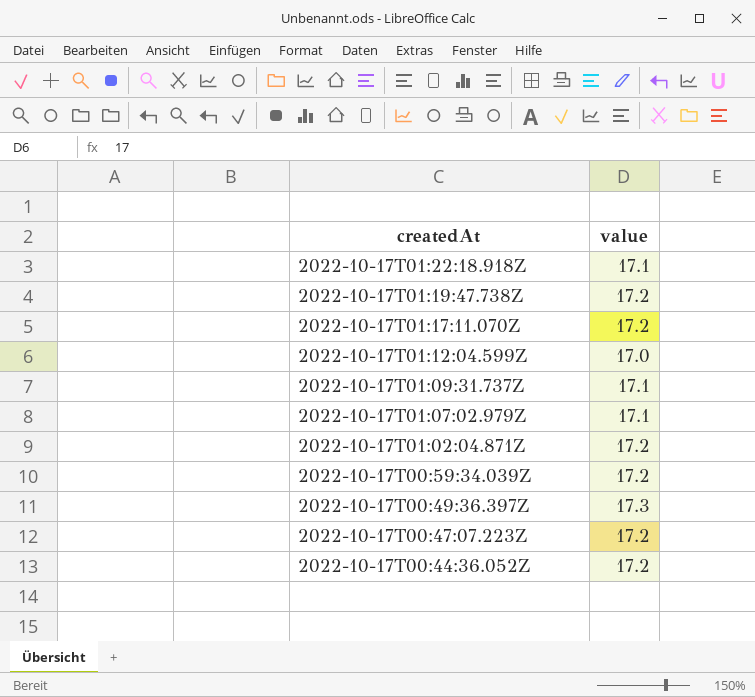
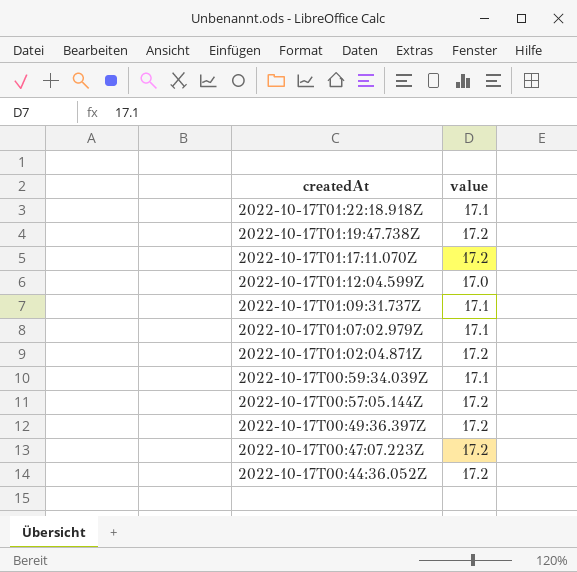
2022-10-17T00:59:34.039Z | value: 17.2 -> 17.1
row 2022-10-17T00:57:05.144Z: none -> 17.2
2022-10-17T00:49:36.397Z | value: 17.3 -> 17.2

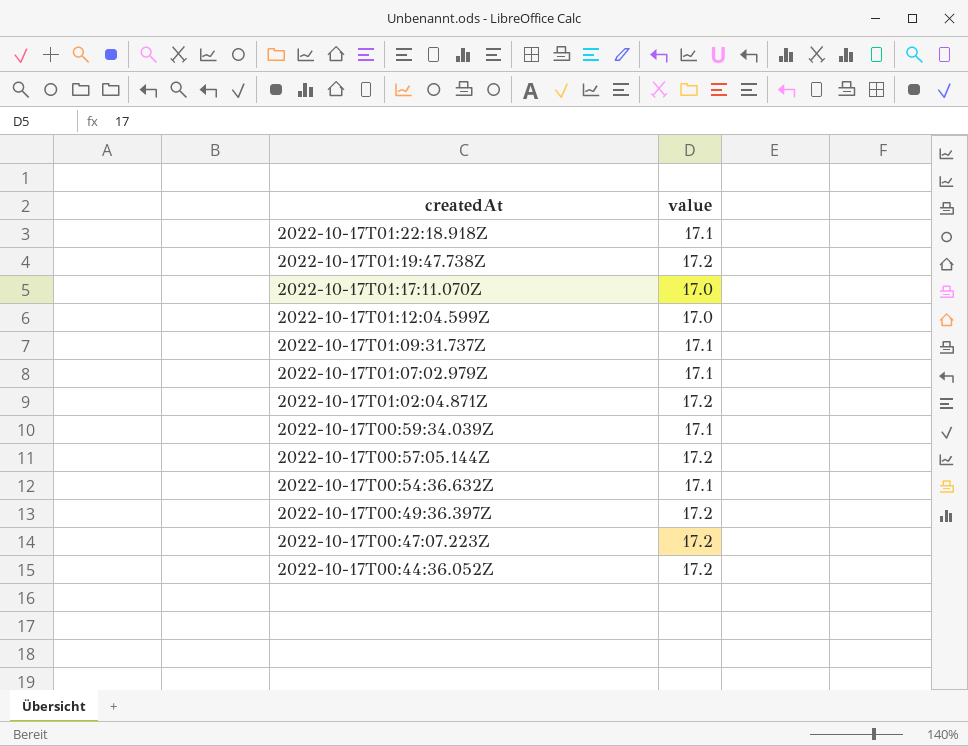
2022-10-17T01:17:11.070Z | value: 17.2 -> 17.0
row 2022-10-17T00:54:36.632Z: none -> 17.1

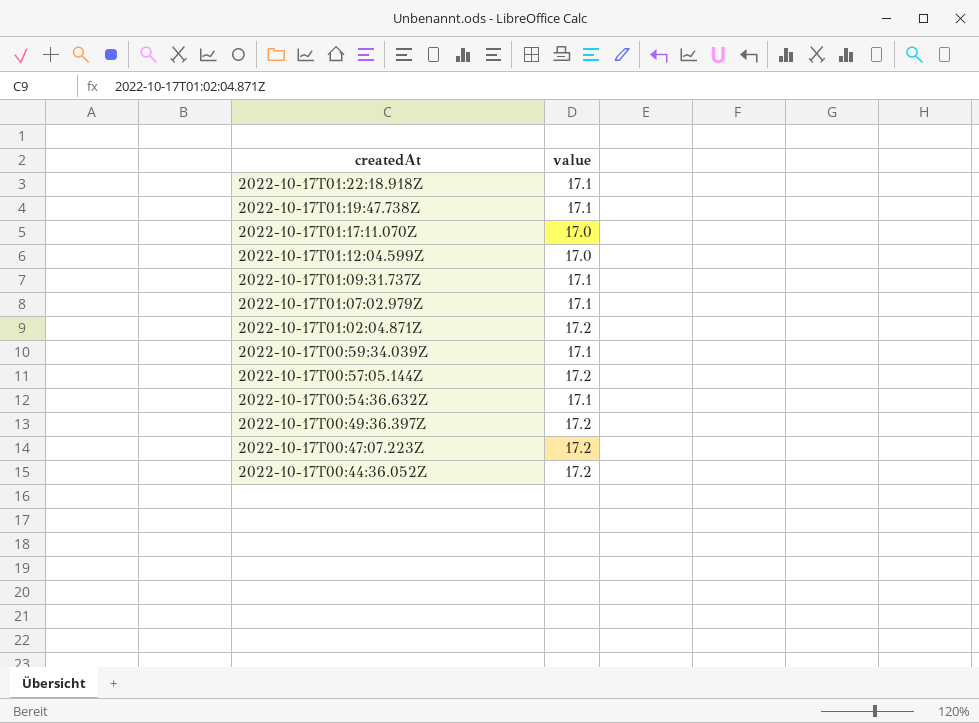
2022-10-17T01:19:47.738Z | value: 17.2 -> 17.1

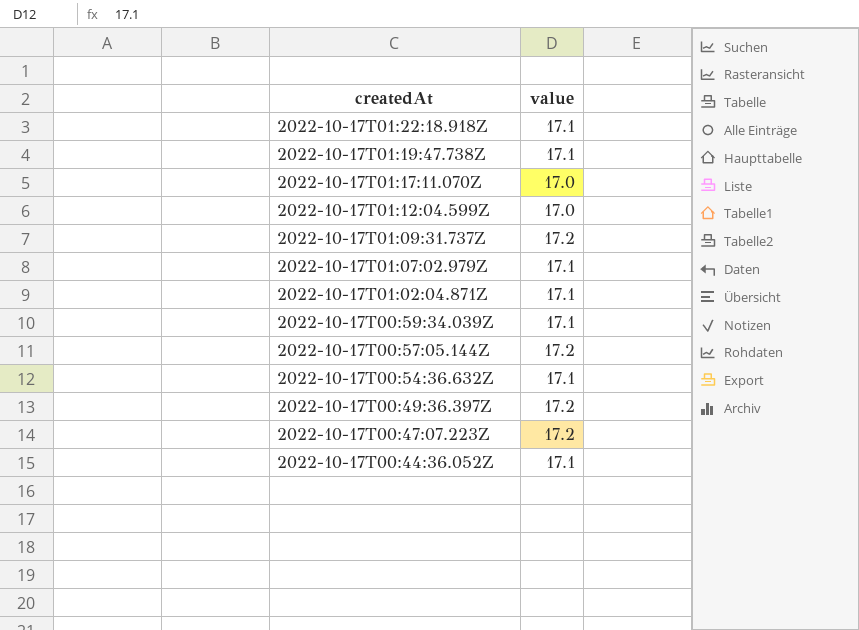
2022-10-17T01:09:31.737Z | value: 17.1 -> 17.2
2022-10-17T01:02:04.871Z | value: 17.2 -> 17.1
2022-10-17T00:44:36.052Z | value: 17.2 -> 17.1

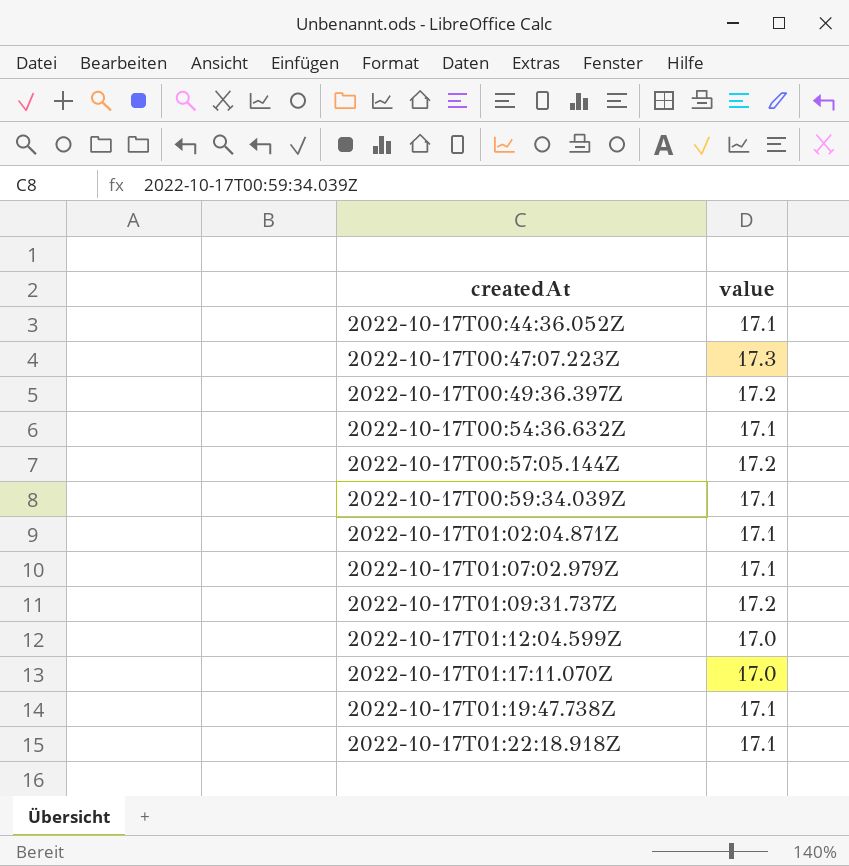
row order: createdAt descending -> createdAt ascending
2022-10-17T00:47:07.223Z | value: 17.2 -> 17.3

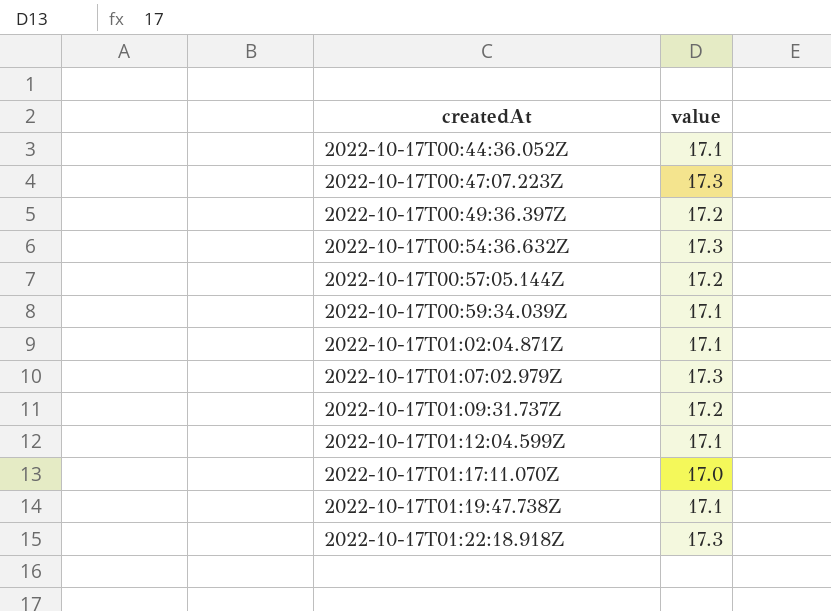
2022-10-17T00:54:36.632Z | value: 17.1 -> 17.3
2022-10-17T01:07:02.979Z | value: 17.1 -> 17.3
2022-10-17T01:12:04.599Z | value: 17.0 -> 17.1
2022-10-17T01:22:18.918Z | value: 17.1 -> 17.3

